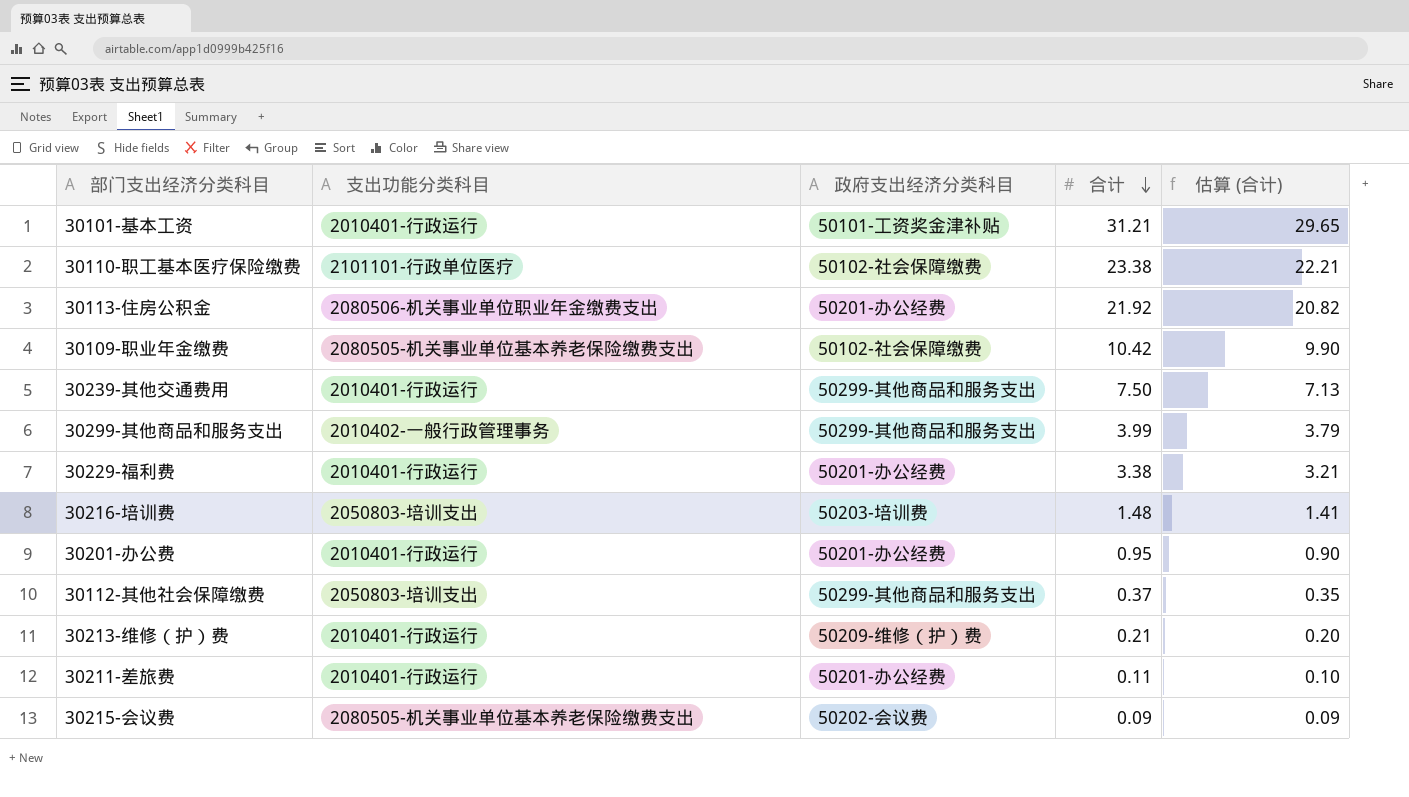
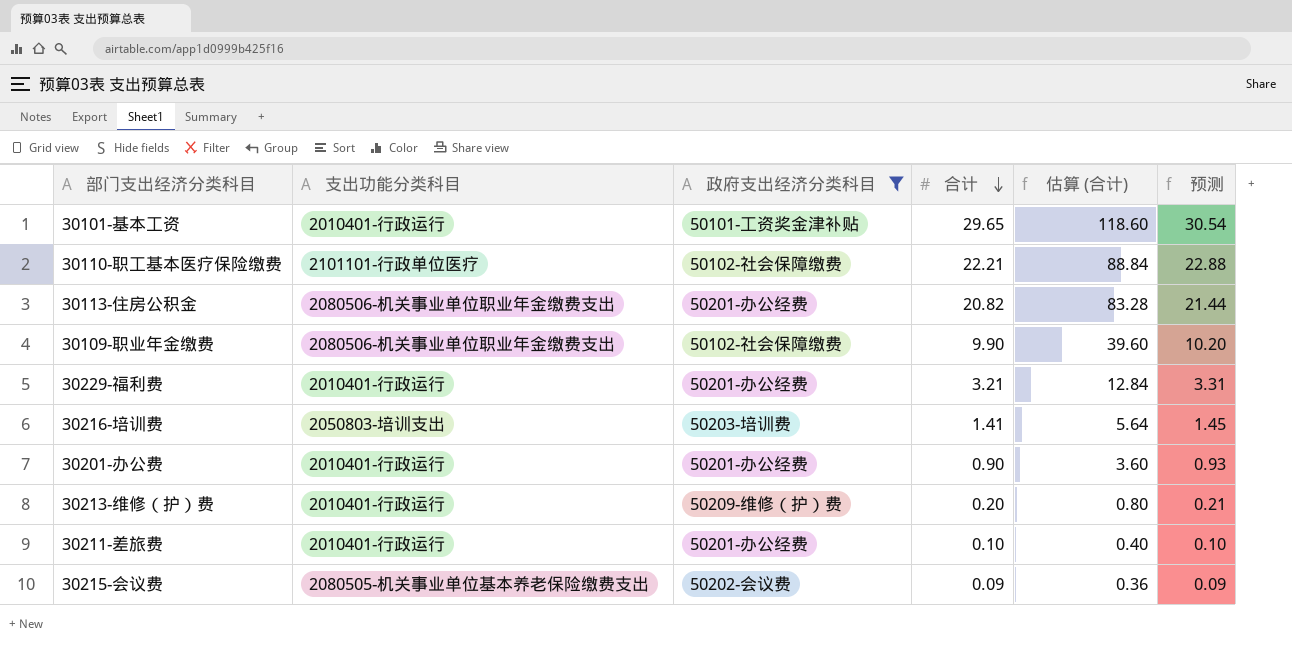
filter: none -> 政府支出经济分类科目 != 50299-其他商品和服务支出
column 估算 (合计) | formula: [合计] * 0.95 -> [合计] * 4
column 预测 | formula: none -> [合计] * 1.03
30101-基本工资 | 合计: 31.21 -> 29.65
30110-职工基本医疗保险缴费 | 合计: 23.38 -> 22.21
30113-住房公积金 | 合计: 21.92 -> 20.82
30109-职业年金缴费 | 支出功能分类科目: 2080505-机关事业单位基本养老保险缴费支出 -> 2080506-机关事业单位职业年金缴费支出
30109-职业年金缴费 | 合计: 10.42 -> 9.90
30229-福利费 | 合计: 3.38 -> 3.21
30216-培训费 | 合计: 1.48 -> 1.41
30201-办公费 | 合计: 0.95 -> 0.90
30213-维修（护）费 | 合计: 0.21 -> 0.20
30211-差旅费 | 合计: 0.11 -> 0.10

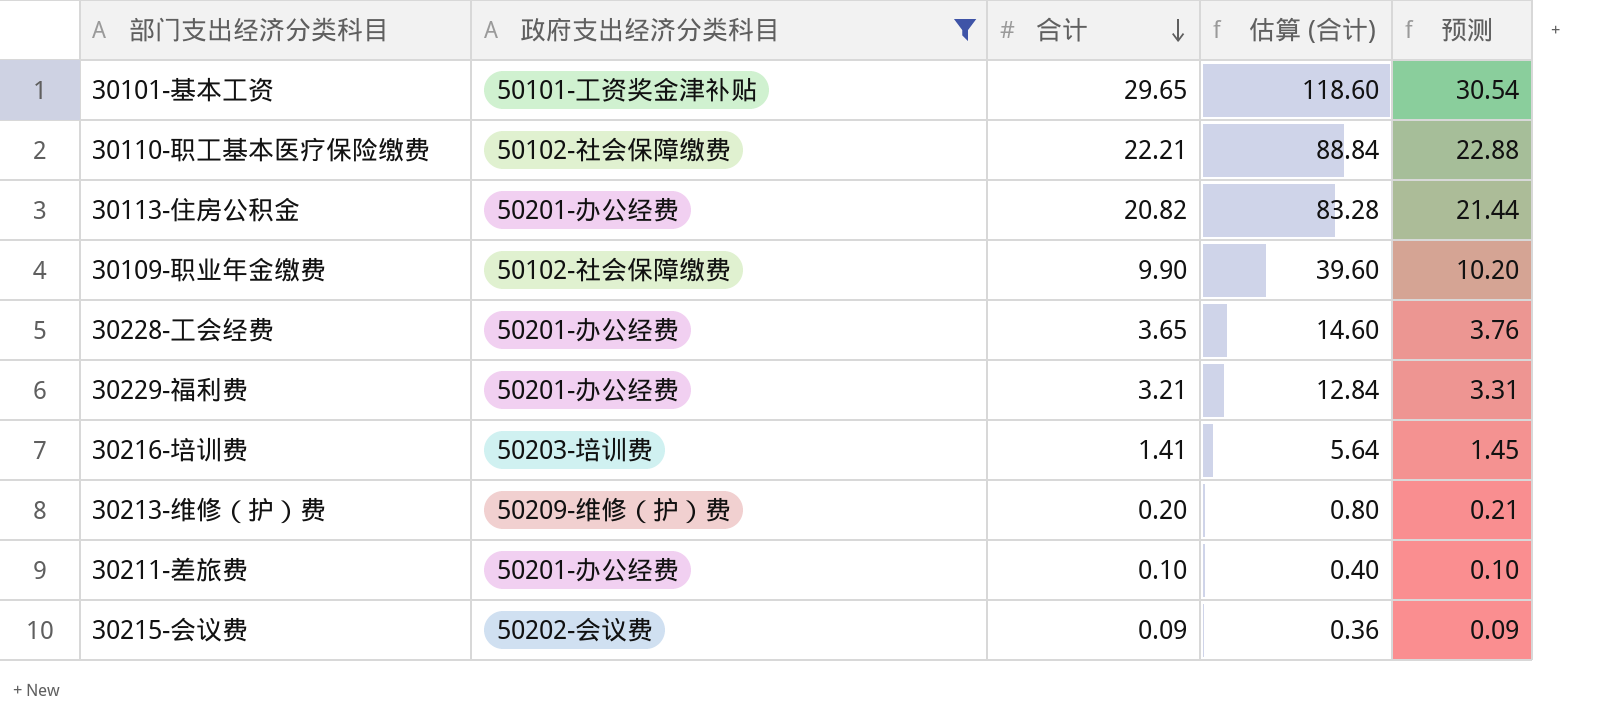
column 支出功能分类科目 | position: 2 -> none
row 30201-办公费: 2010401-行政运行 | 50201-办公经费 | 0.90 | 3.60 | 0.93 -> none
row 30228-工会经费: none -> 50201-办公经费 | 3.65 | 14.60 | 3.76

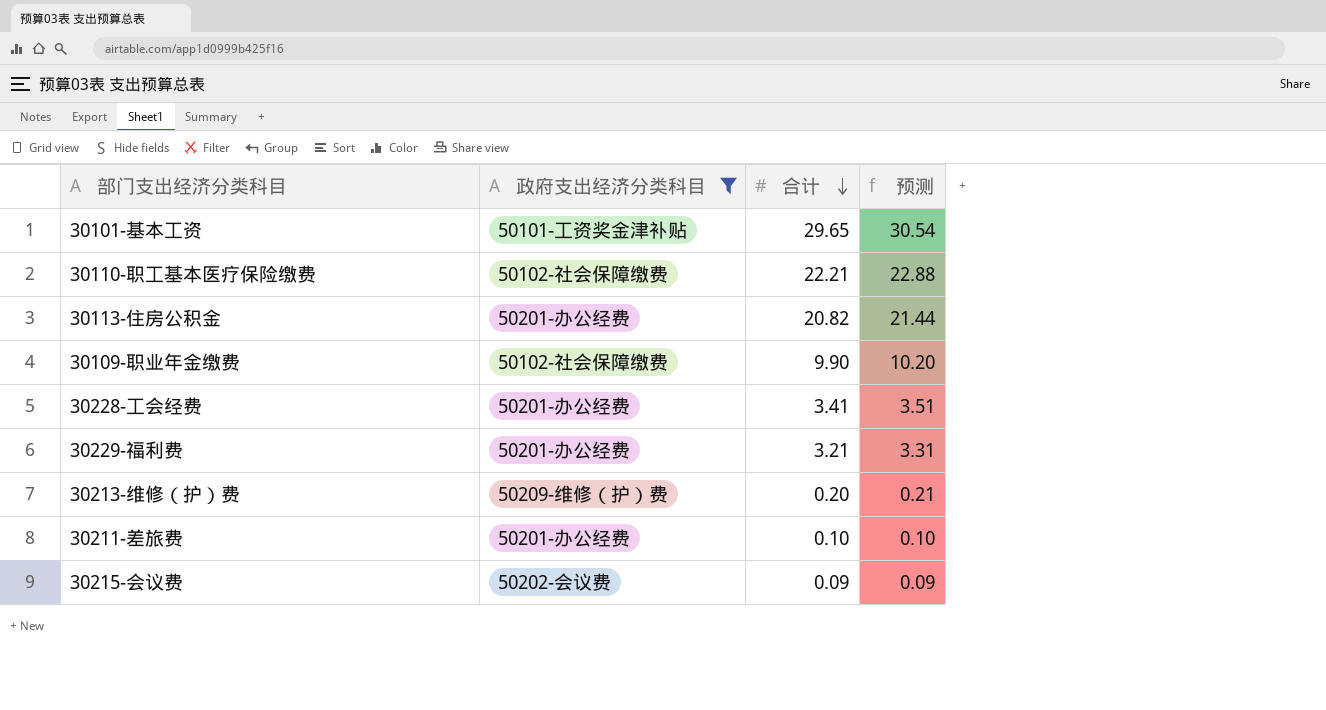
column 估算 (合计) | formula: [合计] * 4 -> none
row 30216-培训费: 50203-培训费 | 1.41 | 5.64 | 1.45 -> none
30228-工会经费 | 合计: 3.65 -> 3.41
30228-工会经费 | 预测: 3.76 -> 3.51

